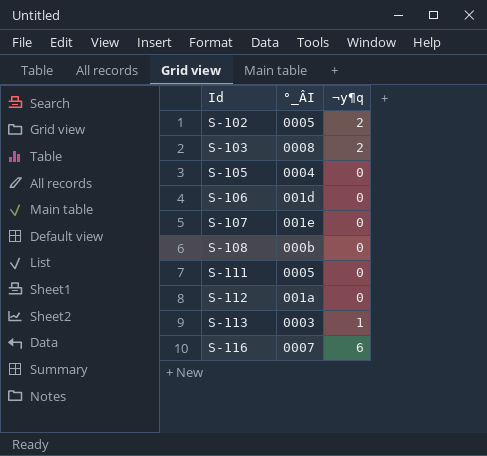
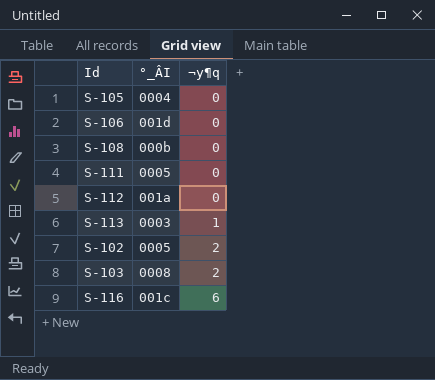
row order: Id ascending -> ¬y¶q ascending
row S-107: 001e | 0 -> none
S-116 | °_ÂI: 0007 -> 001c

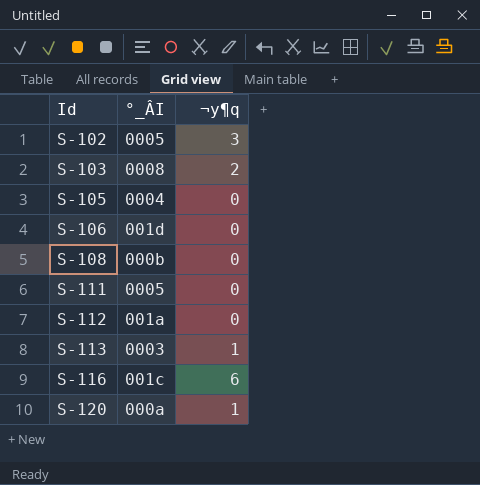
row order: ¬y¶q ascending -> Id ascending
S-102 | ¬y¶q: 2 -> 3
row S-120: none -> 000a | 1

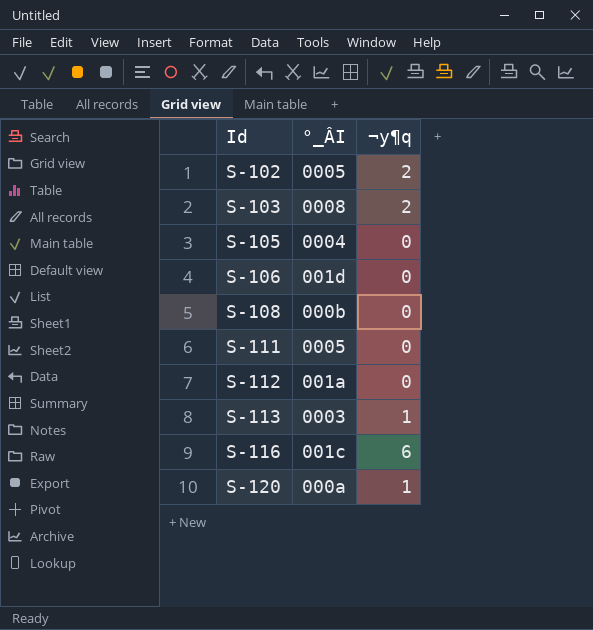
S-102 | ¬y¶q: 3 -> 2

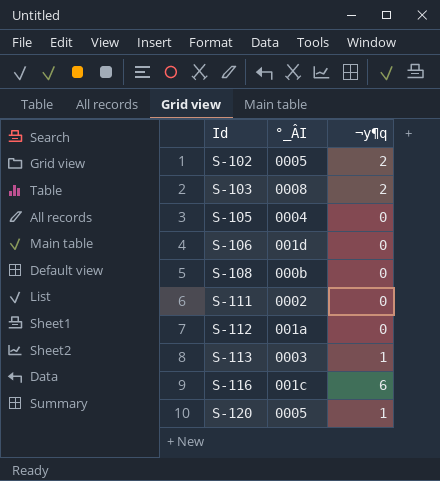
S-111 | °_ÂI: 0005 -> 0002
S-120 | °_ÂI: 000a -> 0005

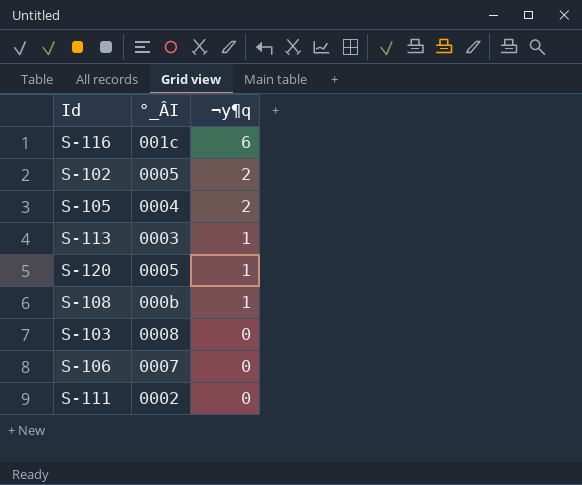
row order: Id ascending -> ¬y¶q descending
row S-112: 001a | 0 -> none
S-105 | ¬y¶q: 0 -> 2
S-108 | ¬y¶q: 0 -> 1
S-103 | ¬y¶q: 2 -> 0
S-106 | °_ÂI: 001d -> 0007

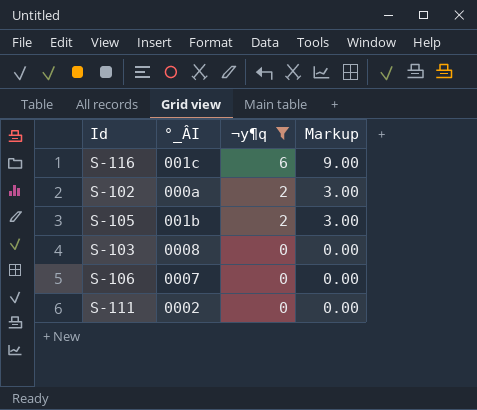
filter: none -> ¬y¶q != 1
column Markup | formula: none -> [¬y¶q] * 1.5
S-102 | °_ÂI: 0005 -> 000a
S-105 | °_ÂI: 0004 -> 001b

